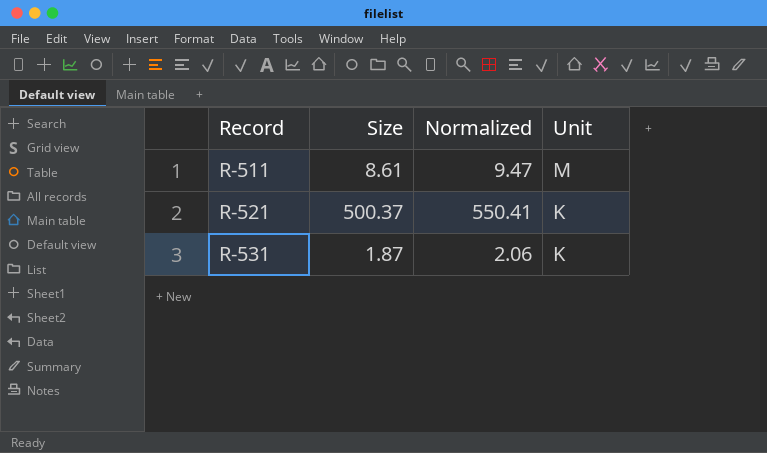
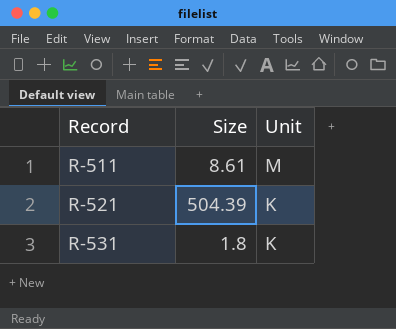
column Normalized | formula: [Size] * 1.1 -> none
R-521 | Size: 500.37 -> 504.39
R-531 | Size: 1.87 -> 1.8

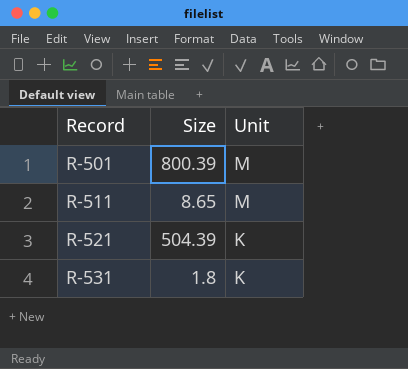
row R-501: none -> 800.39 | M
R-511 | Size: 8.61 -> 8.65

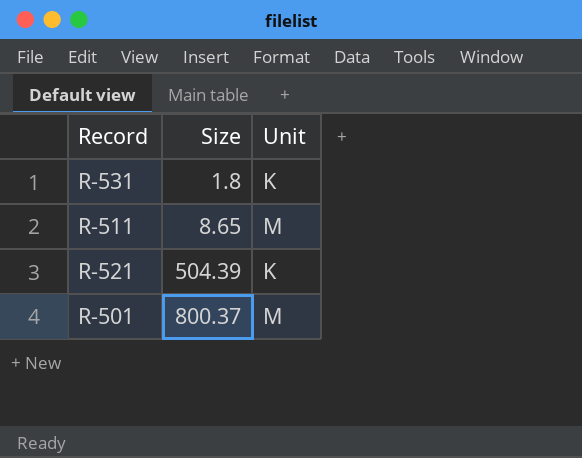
row order: Record ascending -> Size ascending
R-501 | Size: 800.39 -> 800.37

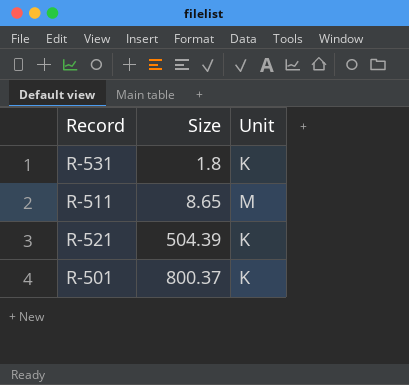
R-501 | Unit: M -> K

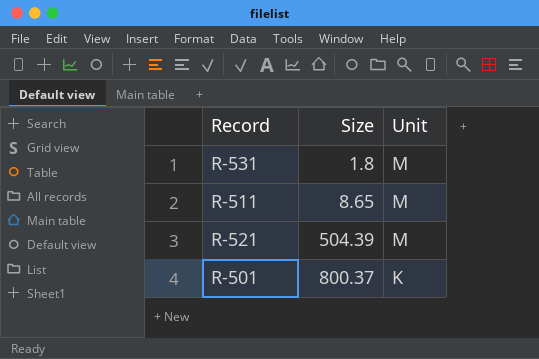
R-531 | Unit: K -> M
R-521 | Unit: K -> M

